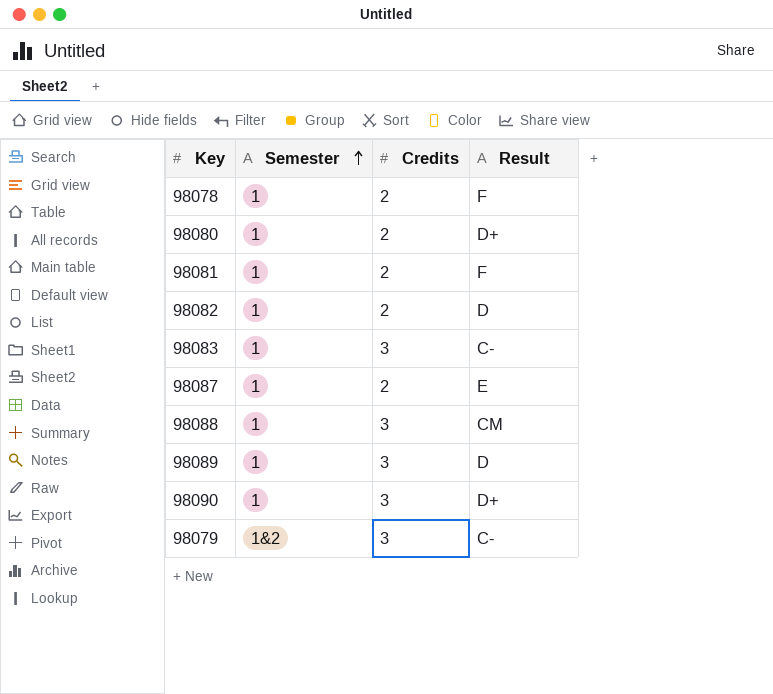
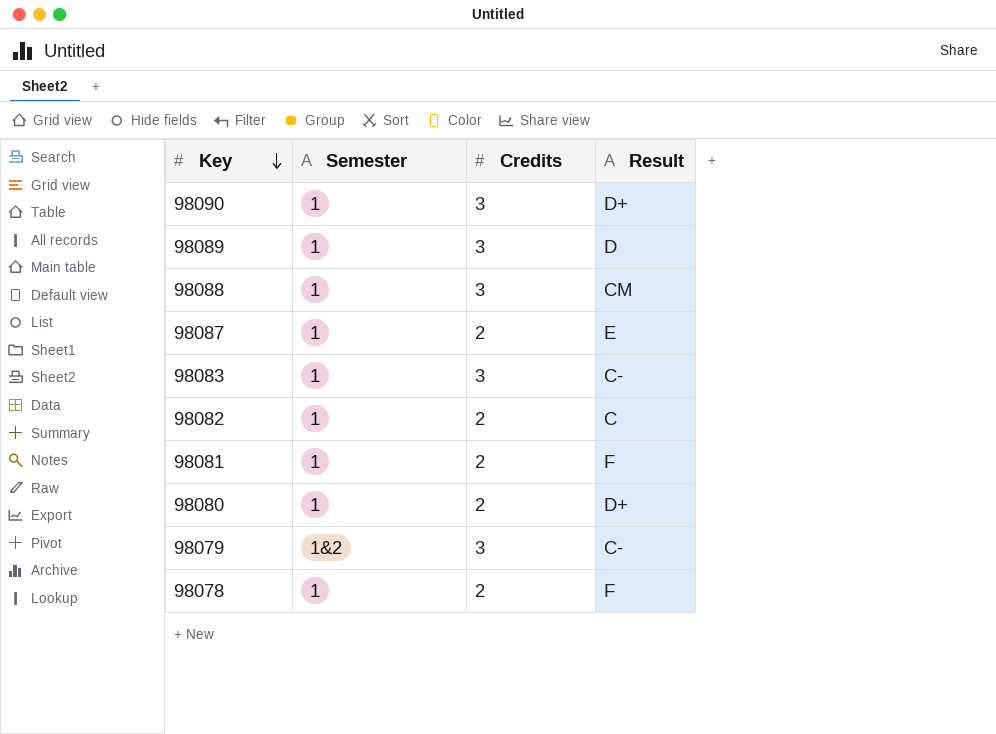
row order: Semester ascending -> Key descending
98082 | Result: D -> C

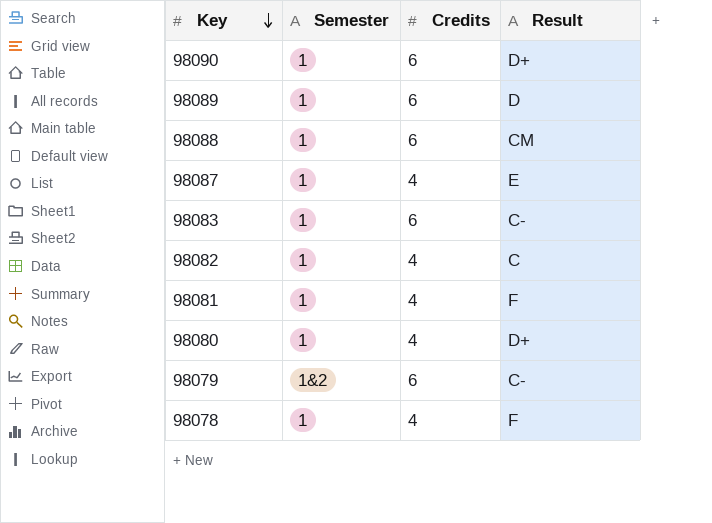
98090 | Credits: 3 -> 6
98089 | Credits: 3 -> 6
98088 | Credits: 3 -> 6
98087 | Credits: 2 -> 4
98083 | Credits: 3 -> 6
98082 | Credits: 2 -> 4
98081 | Credits: 2 -> 4
98080 | Credits: 2 -> 4
98079 | Credits: 3 -> 6
98078 | Credits: 2 -> 4

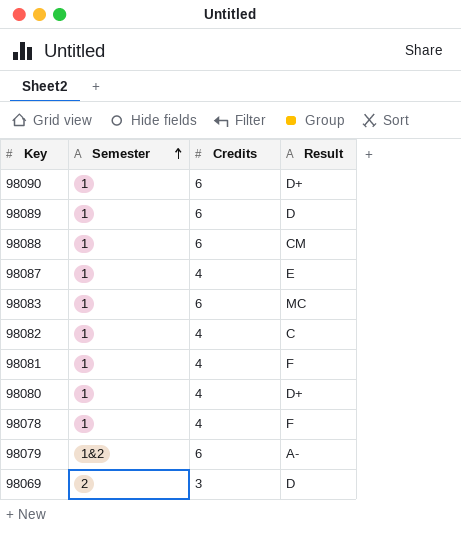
row order: Key descending -> Semester ascending
98083 | Result: C- -> MC
98079 | Result: C- -> A-
row 98069: none -> 2 | 3 | D

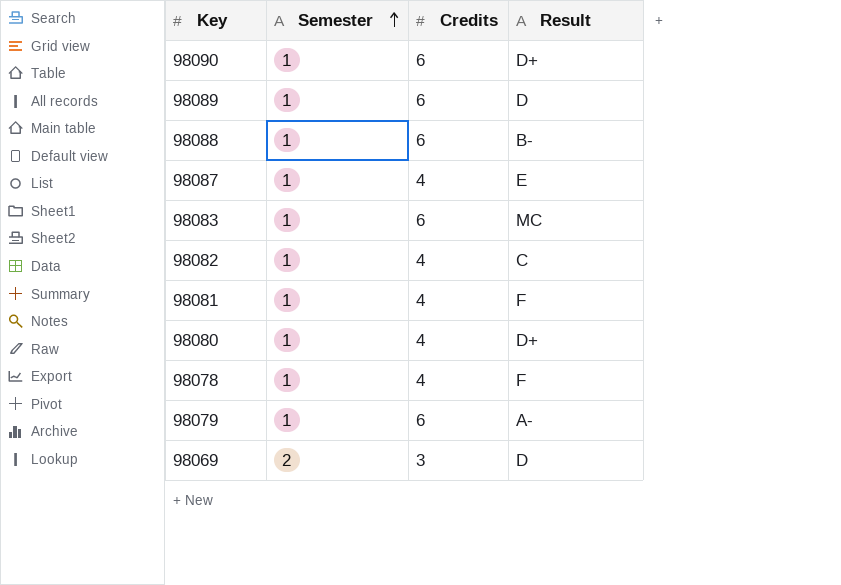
98088 | Result: CM -> B-
98079 | Semester: 1&2 -> 1

